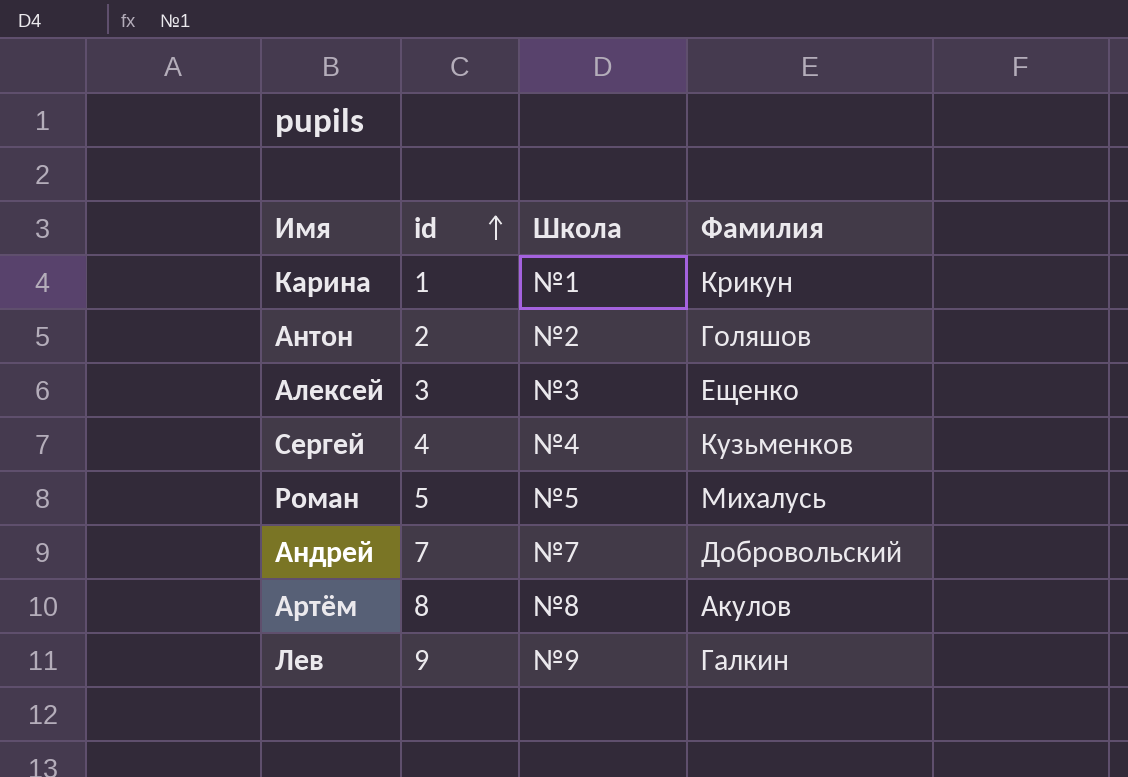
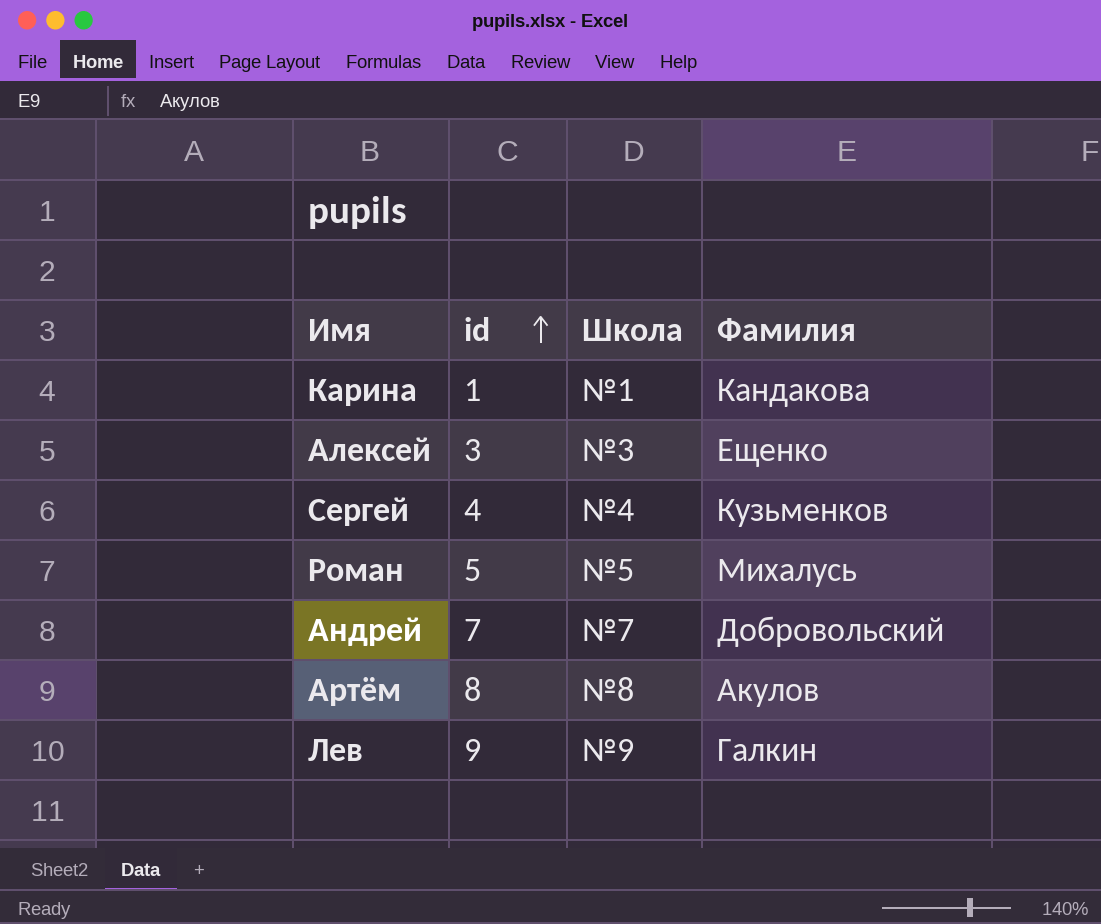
row Антон: 2 | №2 | Голяшов -> none
Карина | Фамилия: Крикун -> Кандакова

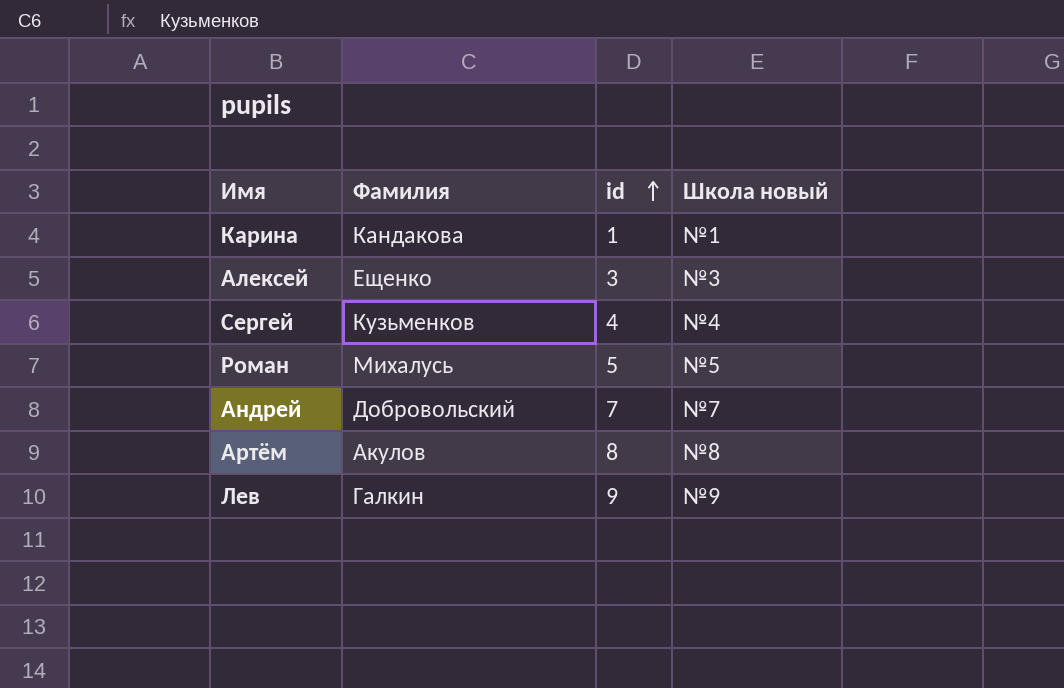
column Фамилия | position: 4 -> 2
column name: Школа -> Школа новый

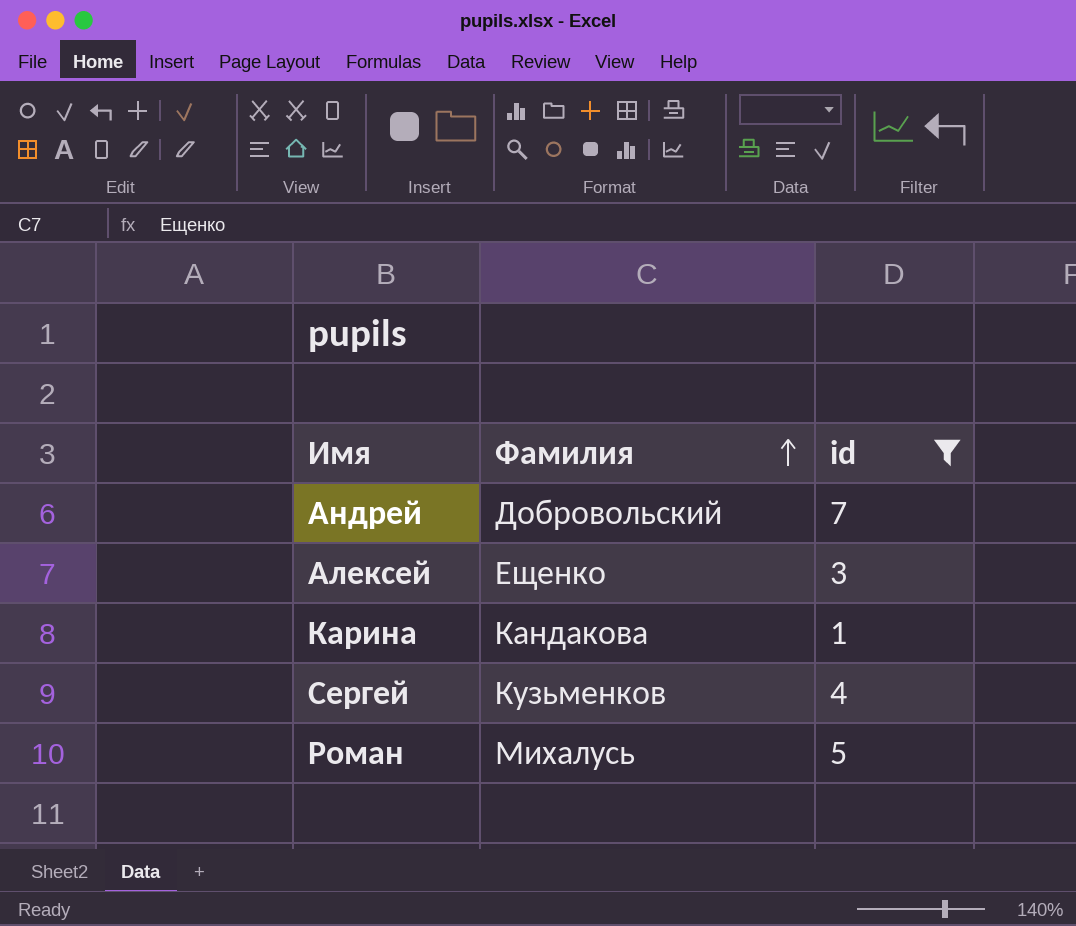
filter: none -> id <= 7
row order: id ascending -> Фамилия ascending
column Школа новый | position: 4 -> none

